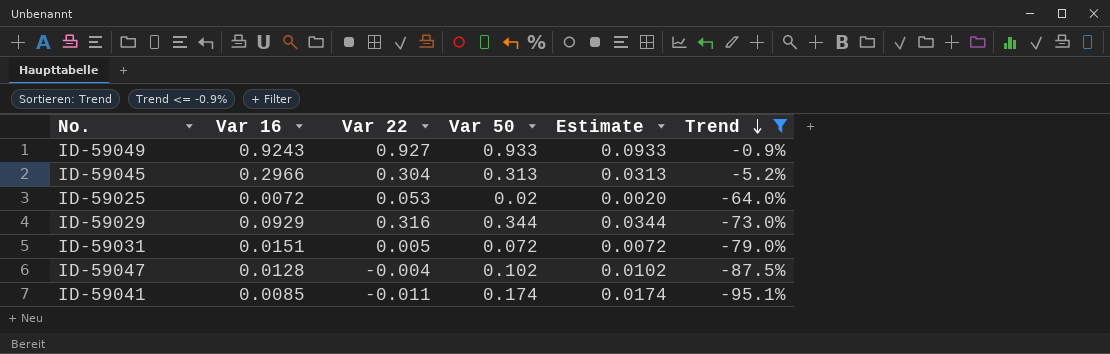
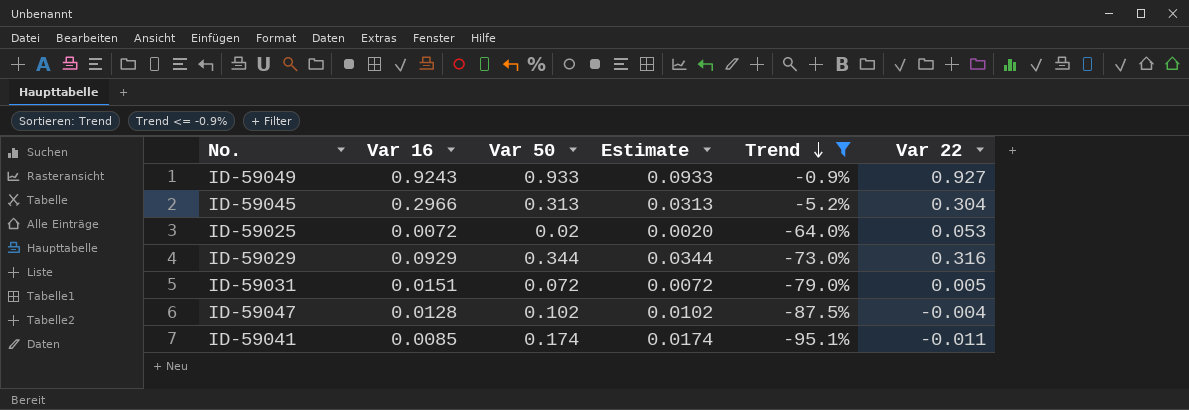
column Var 22 | position: 3 -> 6

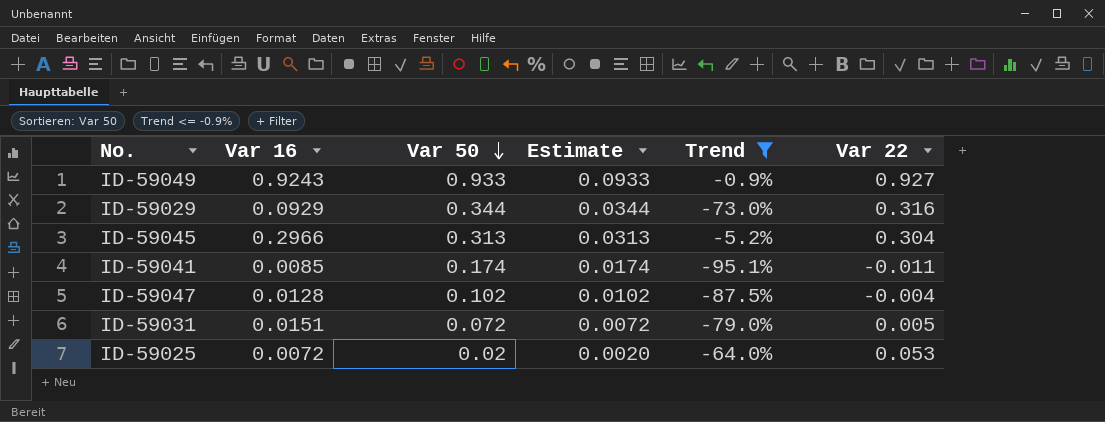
row order: Trend descending -> Var 50 descending

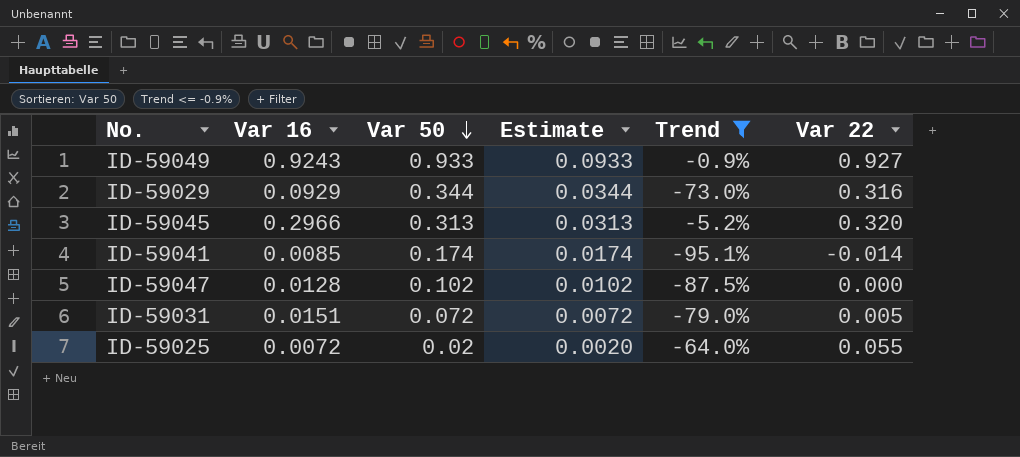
ID-59045 | Var 22: 0.304 -> 0.320
ID-59041 | Var 22: -0.011 -> -0.014
ID-59047 | Var 22: -0.004 -> 0.000
ID-59025 | Var 22: 0.053 -> 0.055

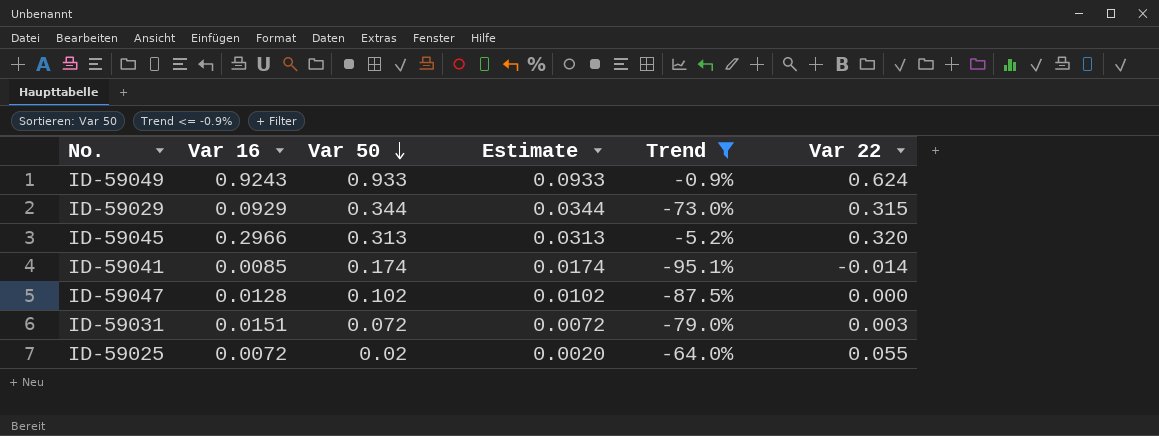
ID-59049 | Var 22: 0.927 -> 0.624
ID-59029 | Var 22: 0.316 -> 0.315
ID-59031 | Var 22: 0.005 -> 0.003

